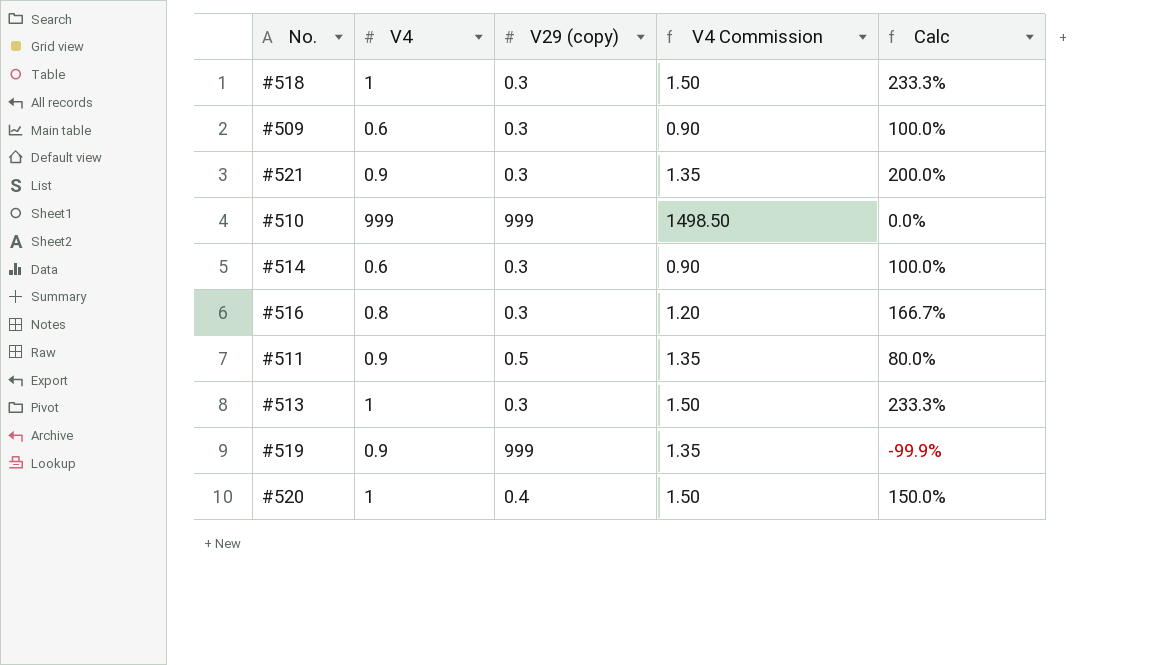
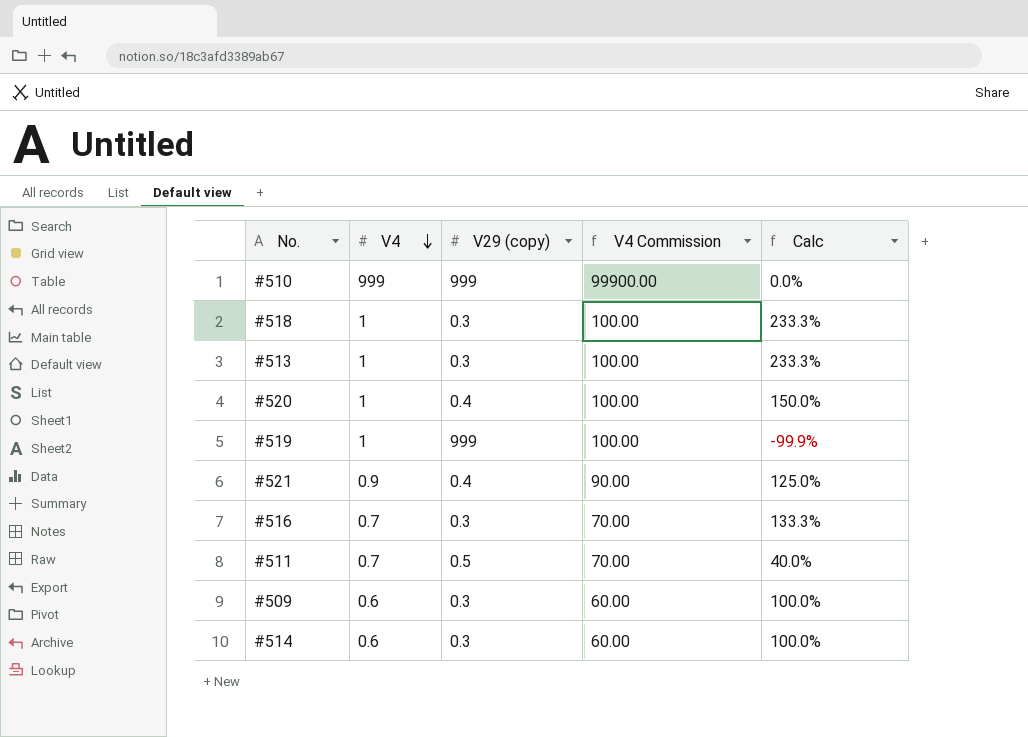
row order: none -> V4 descending
column V4 Commission | formula: [V4] * 1.5 -> [V4] * 100
#519 | V4: 0.9 -> 1
#521 | V29 (copy): 0.3 -> 0.4
#521 | Calc: 200.0% -> 125.0%
#516 | V4: 0.8 -> 0.7
#516 | Calc: 166.7% -> 133.3%
#511 | V4: 0.9 -> 0.7
#511 | Calc: 80.0% -> 40.0%

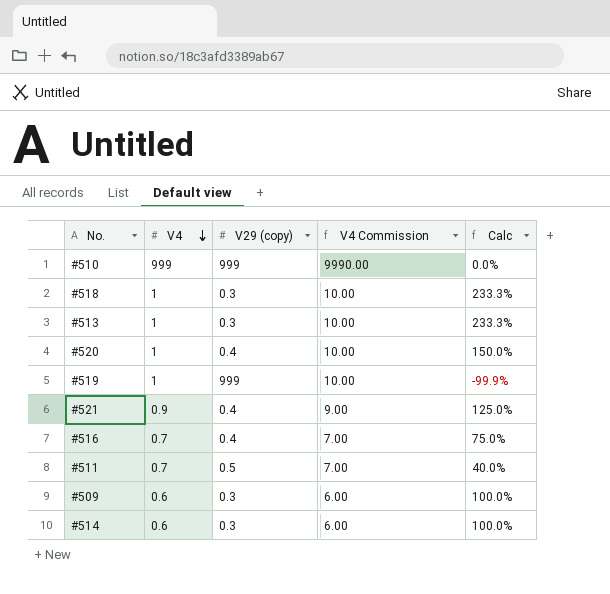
column V4 Commission | formula: [V4] * 100 -> [V4] * 10
#516 | V29 (copy): 0.3 -> 0.4
#516 | Calc: 133.3% -> 75.0%

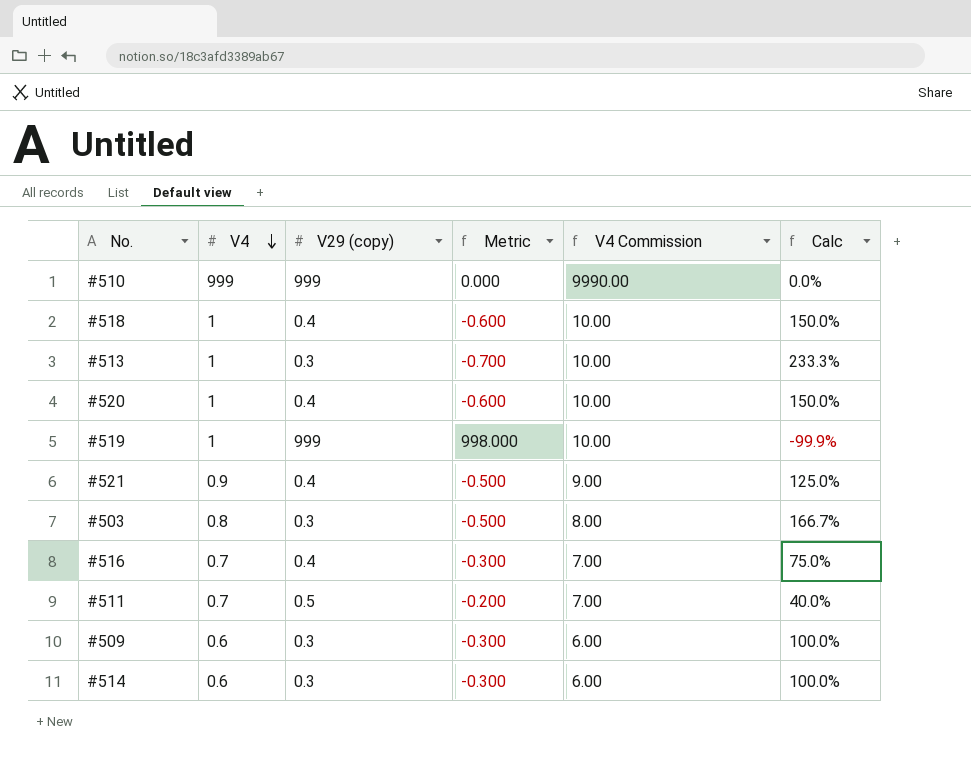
column Metric | formula: none -> [V29 (copy)] - [V4]
#518 | V29 (copy): 0.3 -> 0.4
#518 | Calc: 233.3% -> 150.0%
row #503: none -> 0.8 | 0.3 | -0.500 | 8.00 | 166.7%

